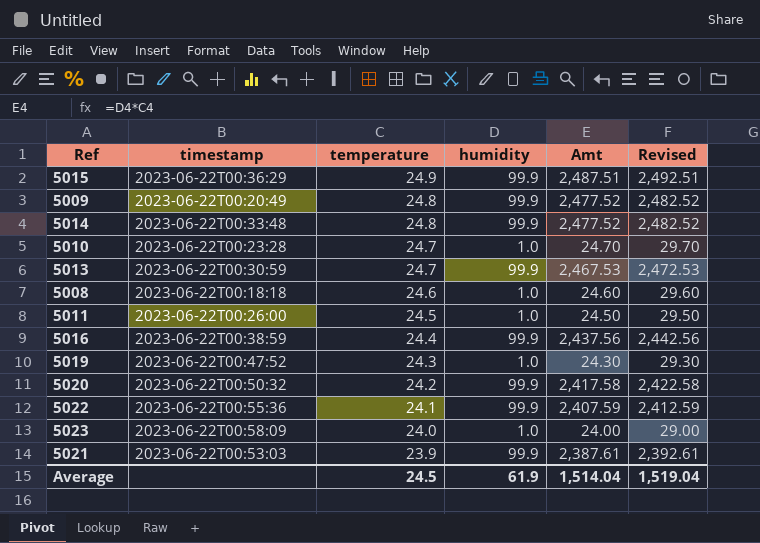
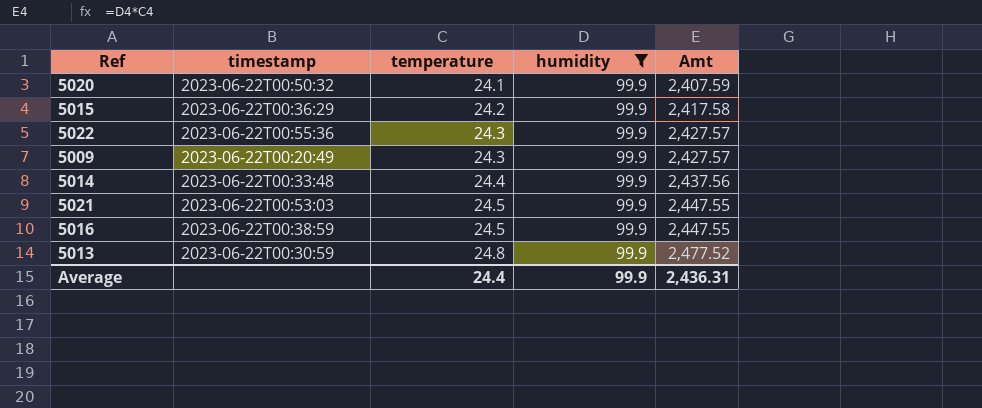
filter: none -> humidity = 99.9
row order: temperature descending -> temperature ascending
column Revised | formula: [Amt] + 5 -> none
5020 | temperature: 24.2 -> 24.1
5020 | Amt: 2,417.58 -> 2,407.59
5015 | temperature: 24.9 -> 24.2
5015 | Amt: 2,487.51 -> 2,417.58
5022 | temperature: 24.1 -> 24.3
5022 | Amt: 2,407.59 -> 2,427.57
5009 | temperature: 24.8 -> 24.3
5009 | Amt: 2,477.52 -> 2,427.57
5014 | temperature: 24.8 -> 24.4
5014 | Amt: 2,477.52 -> 2,437.56
5021 | temperature: 23.9 -> 24.5
5021 | Amt: 2,387.61 -> 2,447.55
5016 | temperature: 24.4 -> 24.5
5016 | Amt: 2,437.56 -> 2,447.55
5013 | temperature: 24.7 -> 24.8
5013 | Amt: 2,467.53 -> 2,477.52
Average | temperature: 24.5 -> 24.4
Average | humidity: 61.9 -> 99.9
Average | Amt: 1,514.04 -> 2,436.31

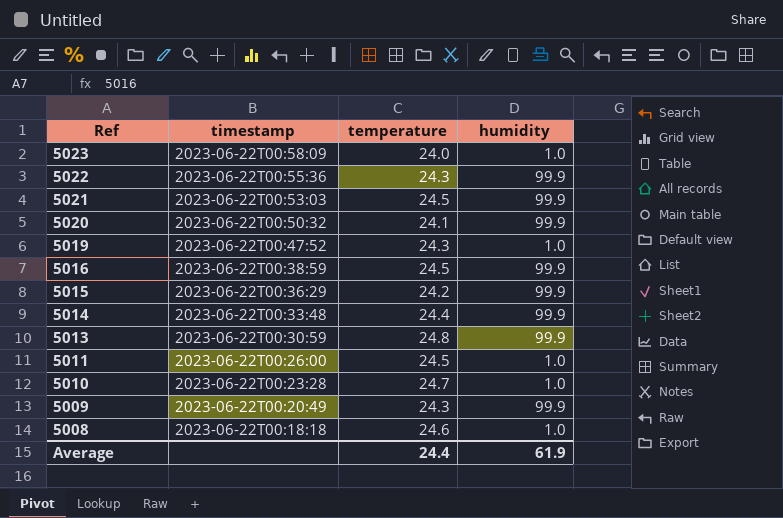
filter: humidity = 99.9 -> none
row order: temperature ascending -> Ref descending
column Amt | formula: [temperature] * [humidity] -> none
Average | humidity: 99.9 -> 61.9

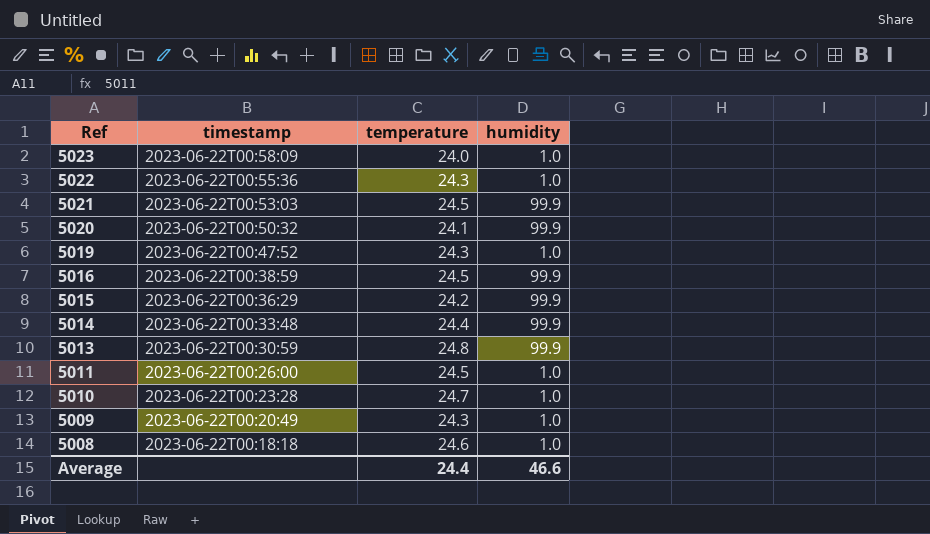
5022 | humidity: 99.9 -> 1.0
5009 | humidity: 99.9 -> 1.0
Average | humidity: 61.9 -> 46.6

